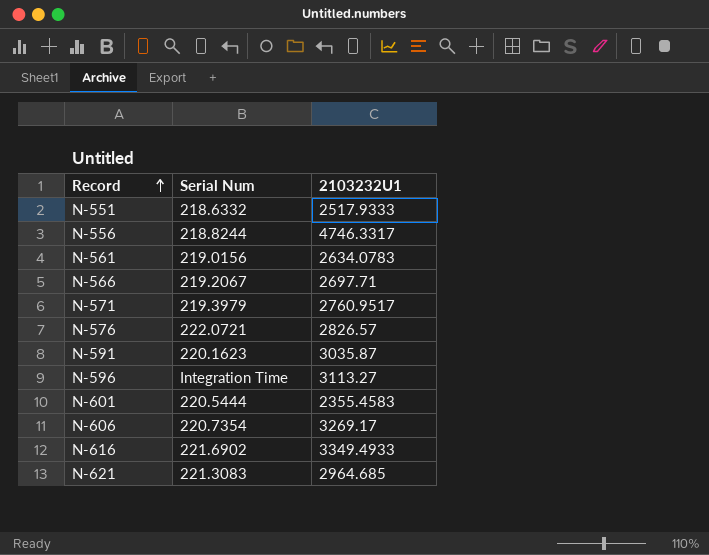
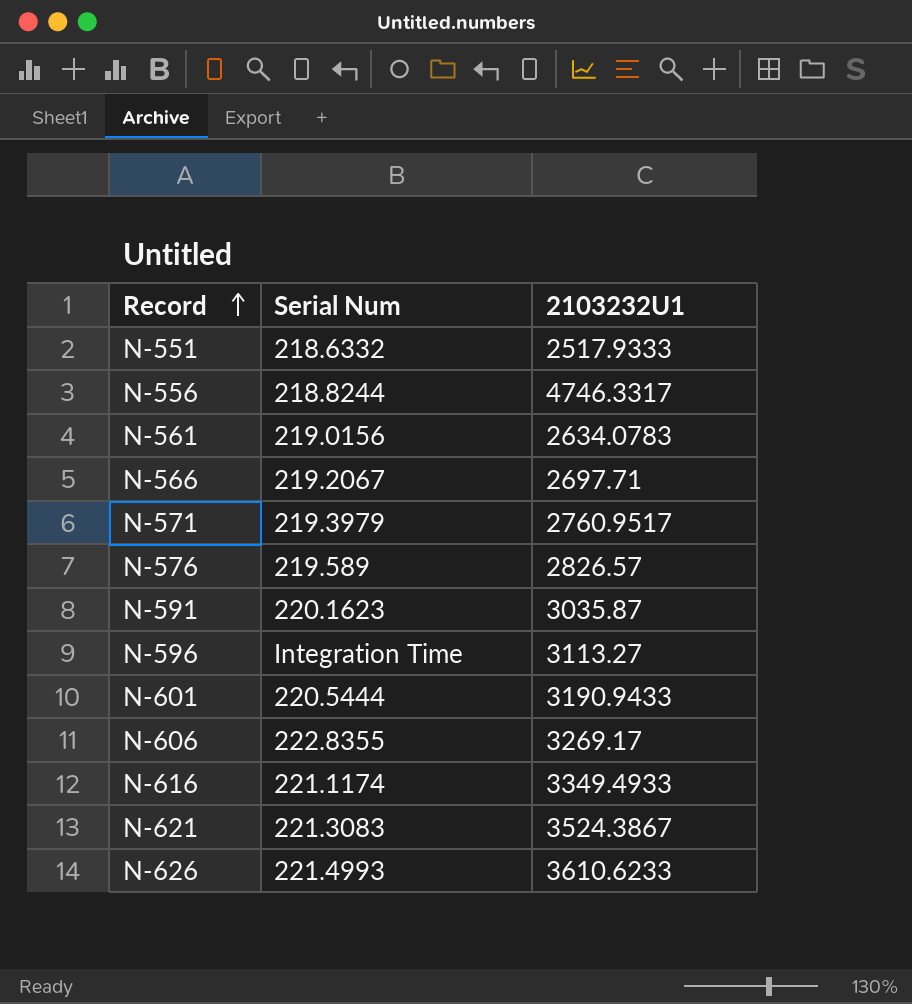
N-576 | Serial Num: 222.0721 -> 219.589
N-601 | 2103232U1: 2355.4583 -> 3190.9433
N-606 | Serial Num: 220.7354 -> 222.8355
N-616 | Serial Num: 221.6902 -> 221.1174
N-621 | 2103232U1: 2964.685 -> 3524.3867
row N-626: none -> 221.4993 | 3610.6233

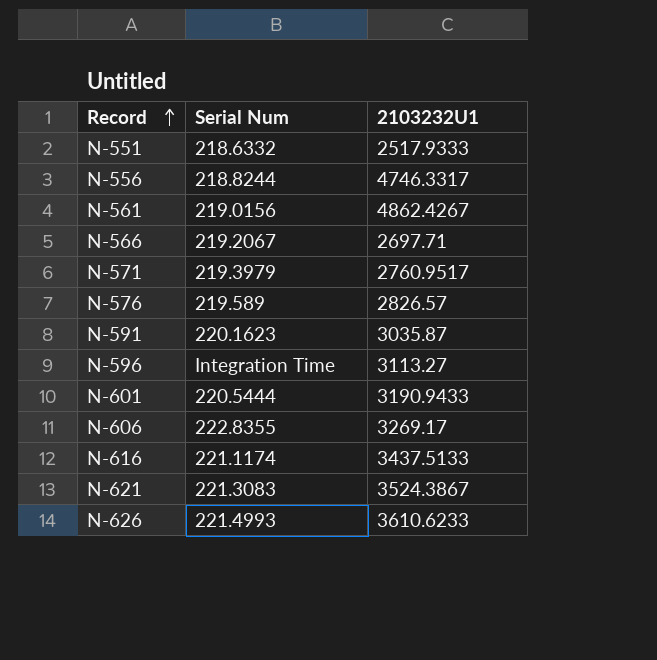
N-561 | 2103232U1: 2634.0783 -> 4862.4267
N-616 | 2103232U1: 3349.4933 -> 3437.5133

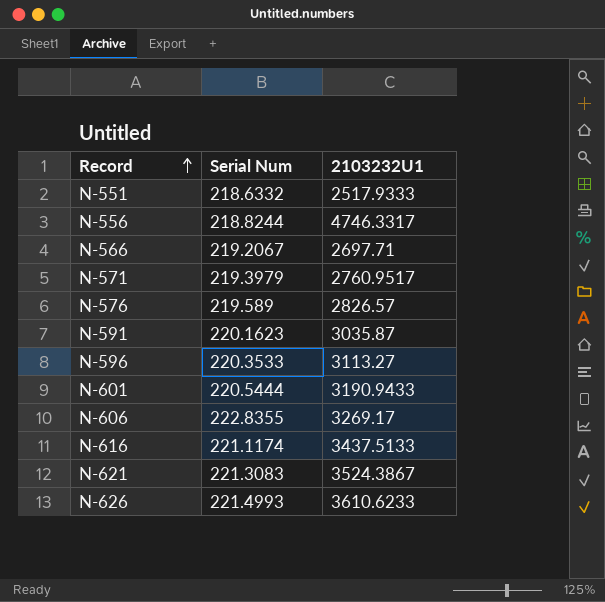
row N-561: 219.0156 | 4862.4267 -> none
N-596 | Serial Num: Integration Time -> 220.3533

